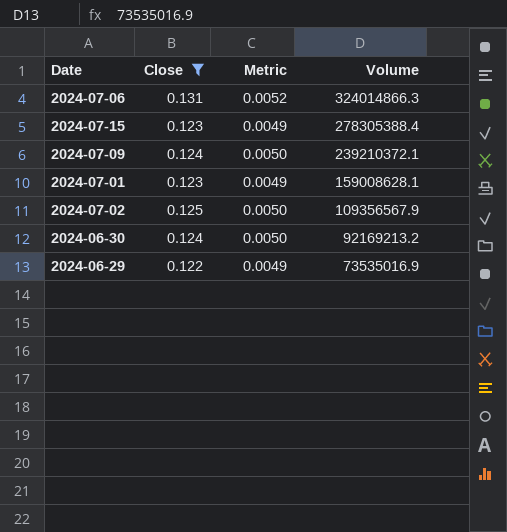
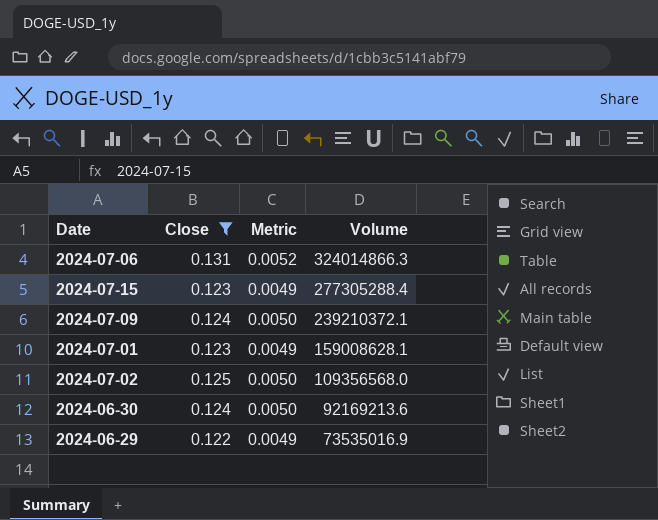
2024-07-15 | Volume: 278305388.4 -> 277305288.4
2024-07-02 | Volume: 109356567.9 -> 109356568.0
2024-06-30 | Volume: 92169213.2 -> 92169213.6

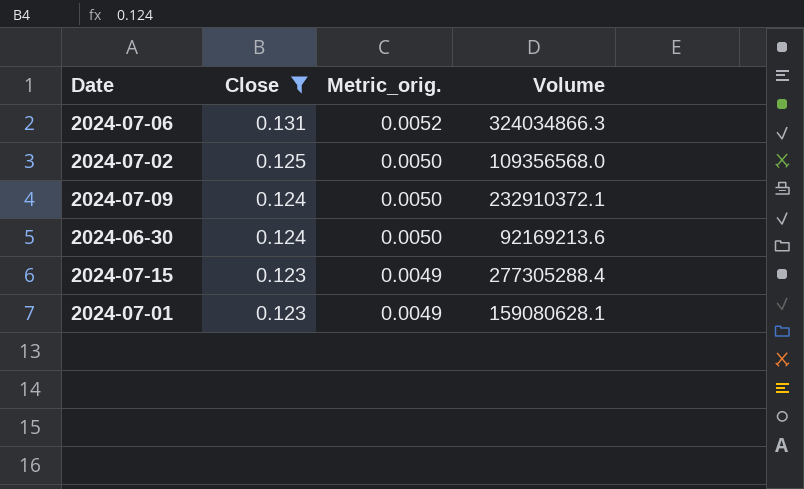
row order: Volume descending -> Close descending
column name: Metric -> Metric_orig.
row 2024-06-29: 0.122 | 0.0049 | 73535016.9 -> none
2024-07-06 | Volume: 324014866.3 -> 324034866.3
2024-07-09 | Volume: 239210372.1 -> 232910372.1
2024-07-01 | Volume: 159008628.1 -> 159080628.1

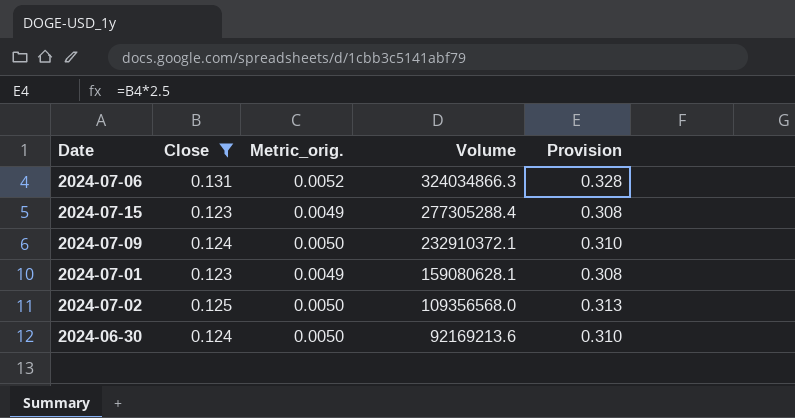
row order: Close descending -> Volume descending
column Provision | formula: none -> [Close] * 2.5

